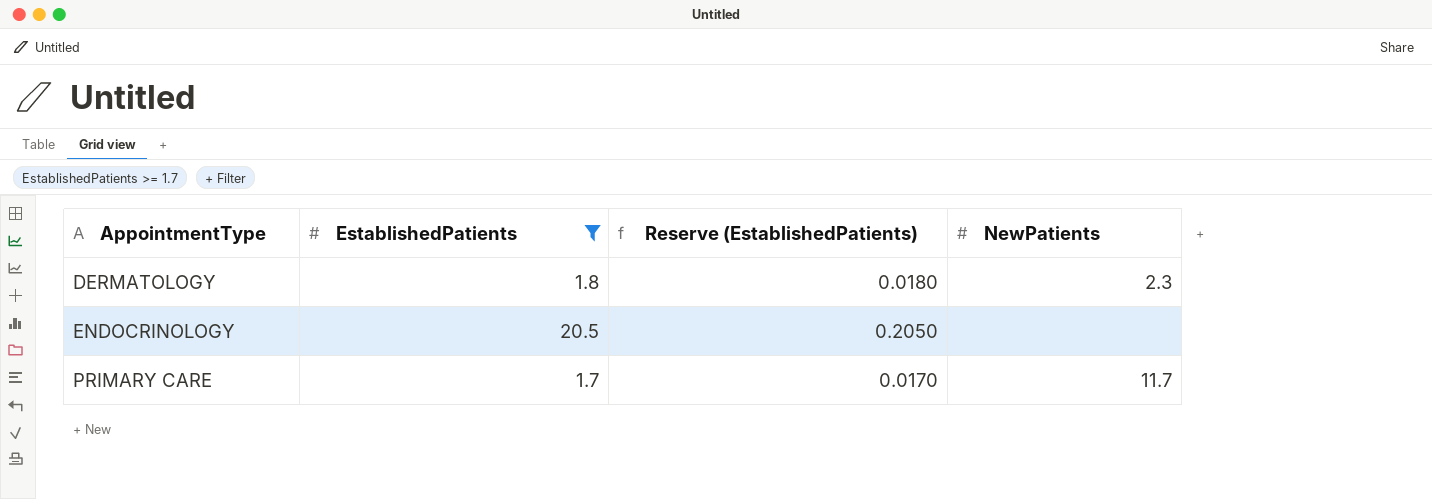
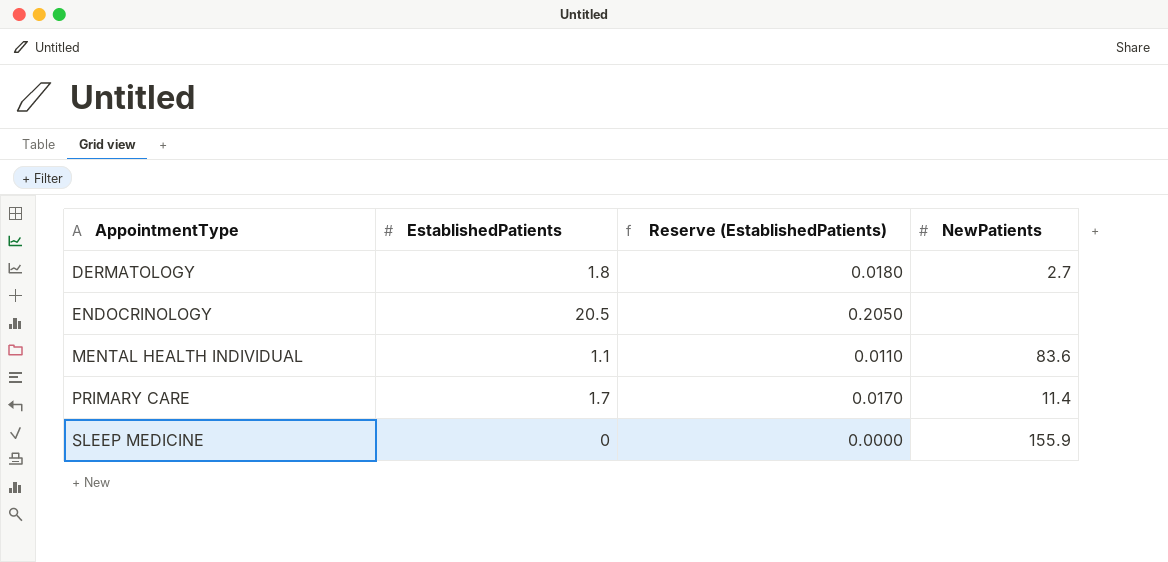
filter: EstablishedPatients >= 1.7 -> none
DERMATOLOGY | NewPatients: 2.3 -> 2.7
PRIMARY CARE | NewPatients: 11.7 -> 11.4

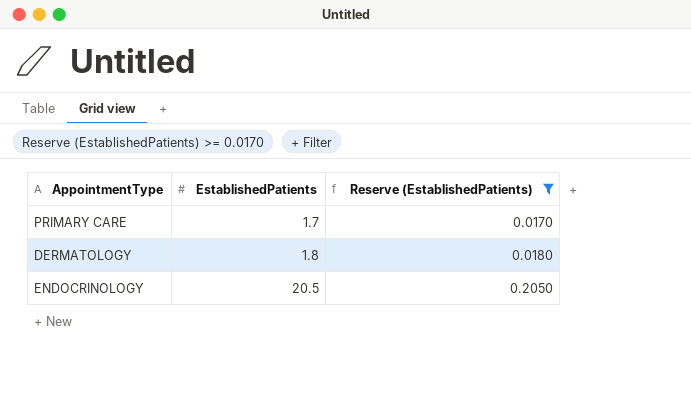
filter: none -> Reserve (EstablishedPatients) >= 0.0170
row order: AppointmentType ascending -> EstablishedPatients ascending
column NewPatients | position: 4 -> none

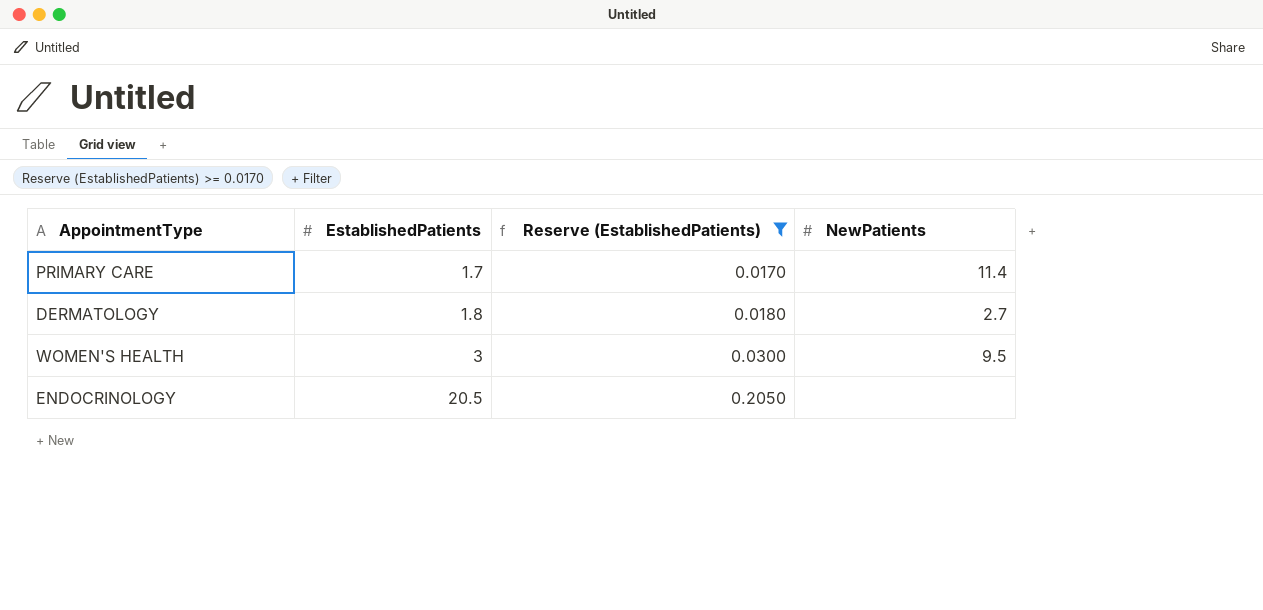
column NewPatients | position: none -> 4
row WOMEN'S HEALTH: none -> 3 | 0.0300 | 9.5

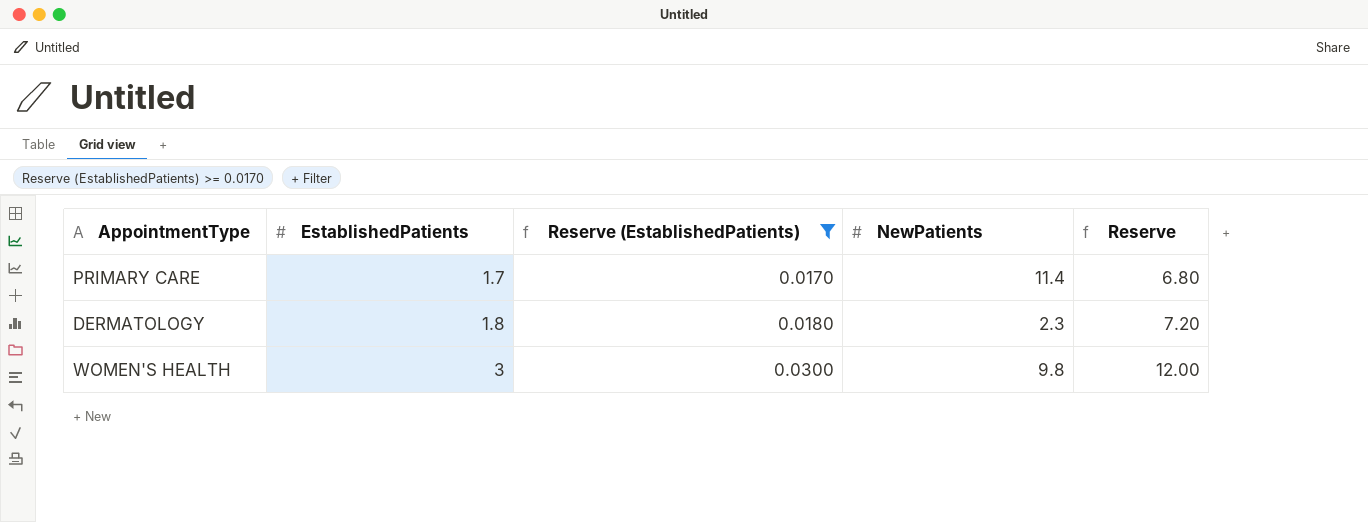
column Reserve | formula: none -> [EstablishedPatients] * 4
row ENDOCRINOLOGY: 20.5 | 0.2050 | none -> none
DERMATOLOGY | NewPatients: 2.7 -> 2.3
WOMEN'S HEALTH | NewPatients: 9.5 -> 9.8

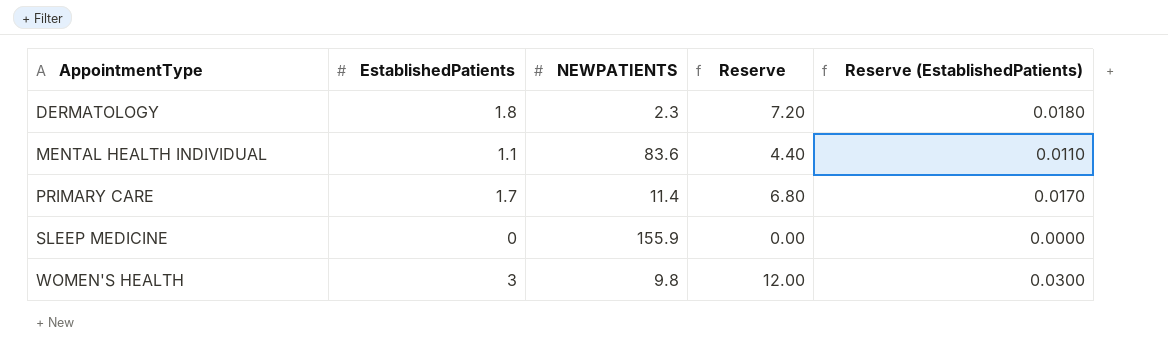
filter: Reserve (EstablishedPatients) >= 0.0170 -> none
row order: EstablishedPatients ascending -> AppointmentType ascending
column name: NewPatients -> NEWPATIENTS
column Reserve (EstablishedPatients) | position: 3 -> 5

